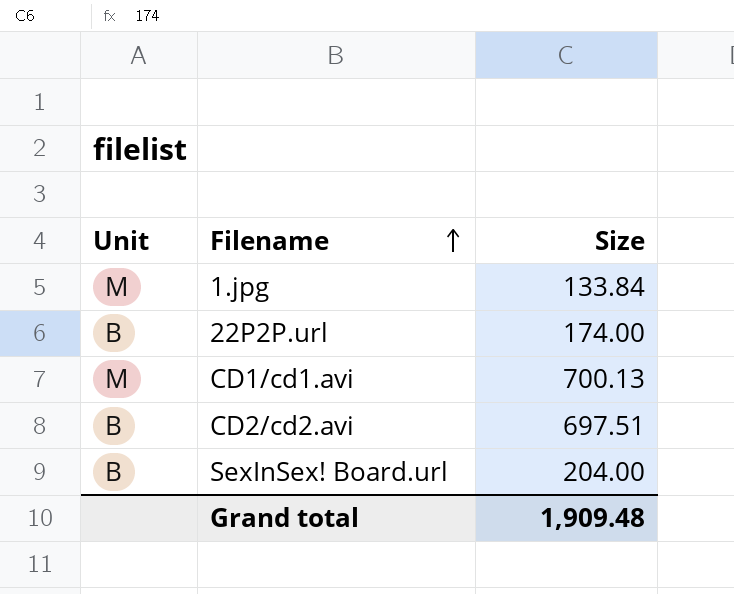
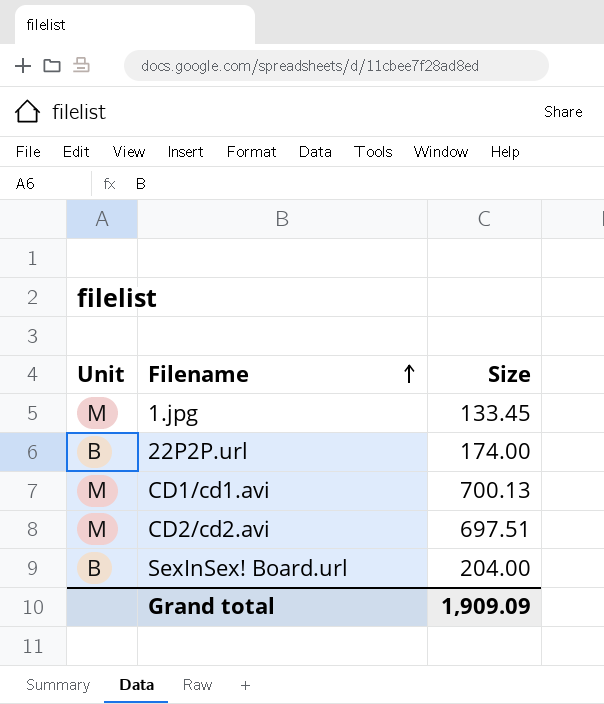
1.jpg | Size: 133.84 -> 133.45
CD2/cd2.avi | Unit: B -> M
Grand total | Size: 1,909.48 -> 1,909.09

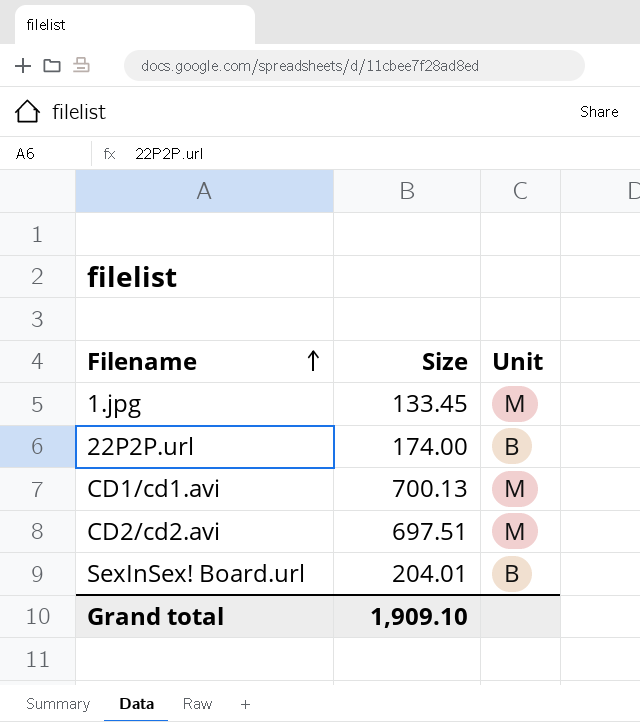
column Unit | position: 1 -> 3
SexInSex! Board.url | Size: 204.00 -> 204.01
Grand total | Size: 1,909.09 -> 1,909.10

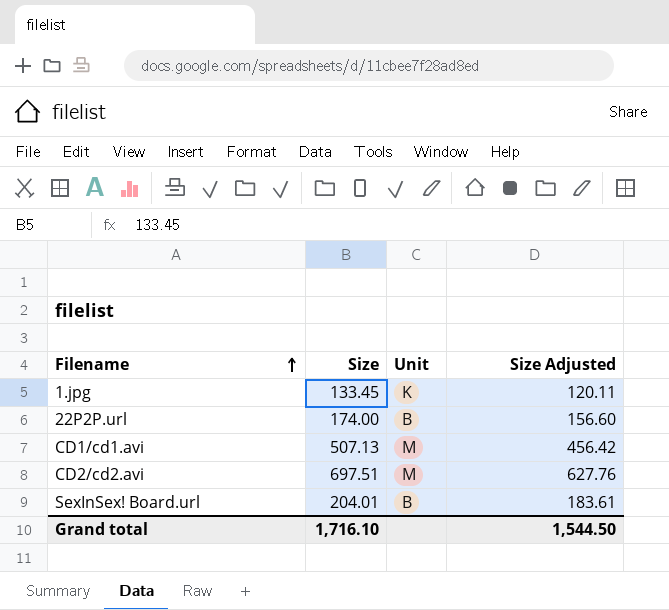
column Size Adjusted | formula: none -> [Size] * 0.9
1.jpg | Unit: M -> K
CD1/cd1.avi | Size: 700.13 -> 507.13
Grand total | Size: 1,909.10 -> 1,716.10

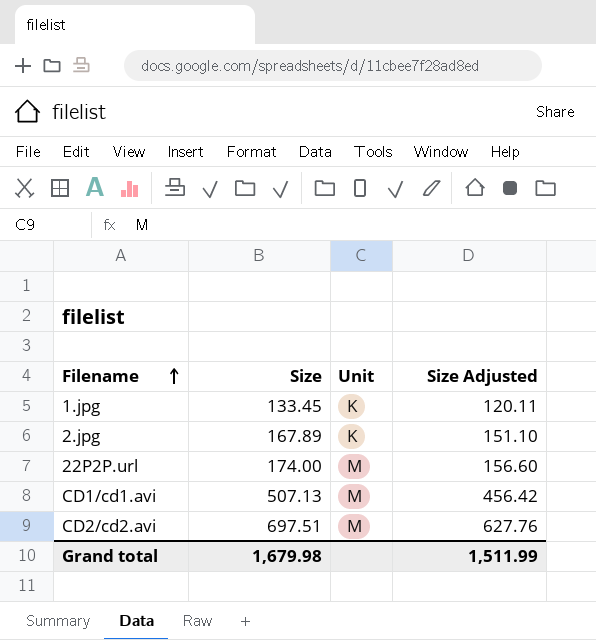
row SexInSex! Board.url: 204.01 | B | 183.61 -> none
row 2.jpg: none -> 167.89 | K | 151.10
22P2P.url | Unit: B -> M
Grand total | Size: 1,716.10 -> 1,679.98
Grand total | Size Adjusted: 1,544.50 -> 1,511.99

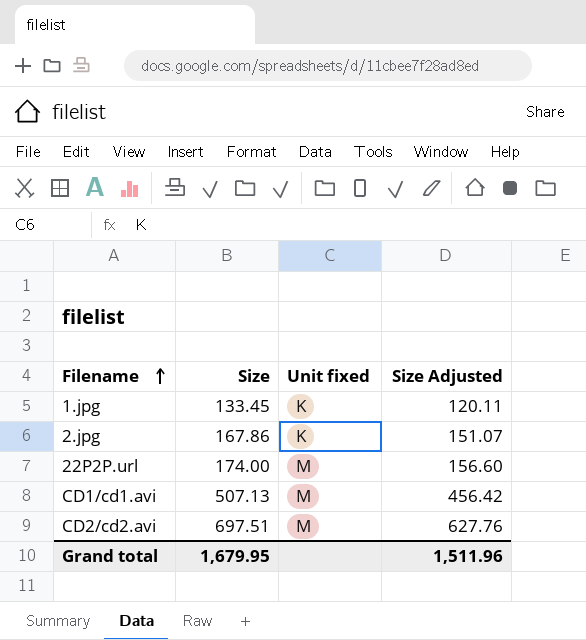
column name: Unit -> Unit fixed
2.jpg | Size: 167.89 -> 167.86
2.jpg | Size Adjusted: 151.10 -> 151.07
Grand total | Size: 1,679.98 -> 1,679.95
Grand total | Size Adjusted: 1,511.99 -> 1,511.96

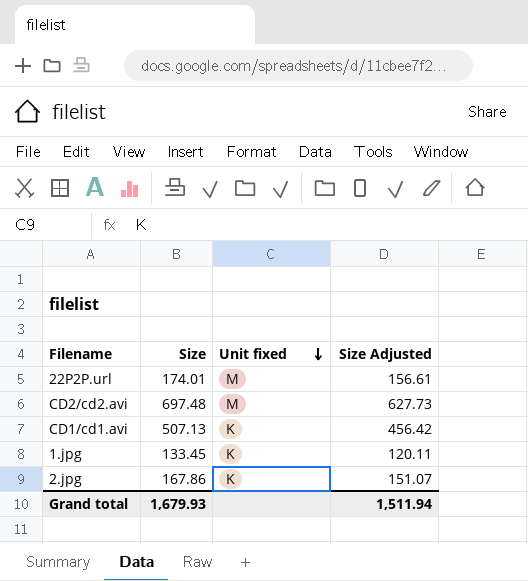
row order: Filename ascending -> Unit fixed descending
22P2P.url | Size: 174.00 -> 174.01
22P2P.url | Size Adjusted: 156.60 -> 156.61
CD2/cd2.avi | Size: 697.51 -> 697.48
CD2/cd2.avi | Size Adjusted: 627.76 -> 627.73
CD1/cd1.avi | Unit fixed: M -> K
Grand total | Size: 1,679.95 -> 1,679.93
Grand total | Size Adjusted: 1,511.96 -> 1,511.94

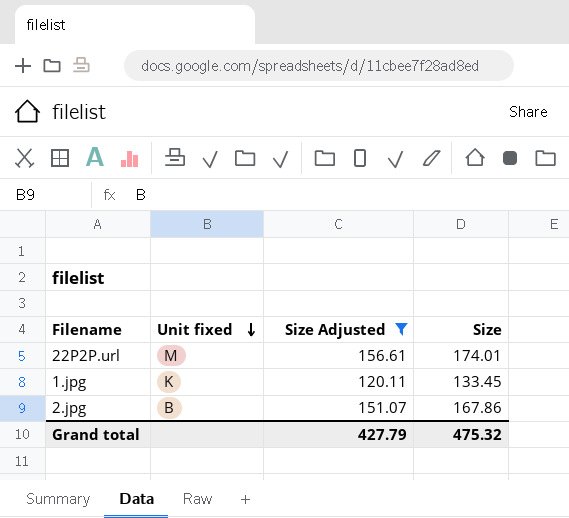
filter: none -> Size Adjusted <= 156.61
column Size | position: 2 -> 4
2.jpg | Unit fixed: K -> B
Grand total | Size Adjusted: 1,511.94 -> 427.79
Grand total | Size: 1,679.93 -> 475.32

